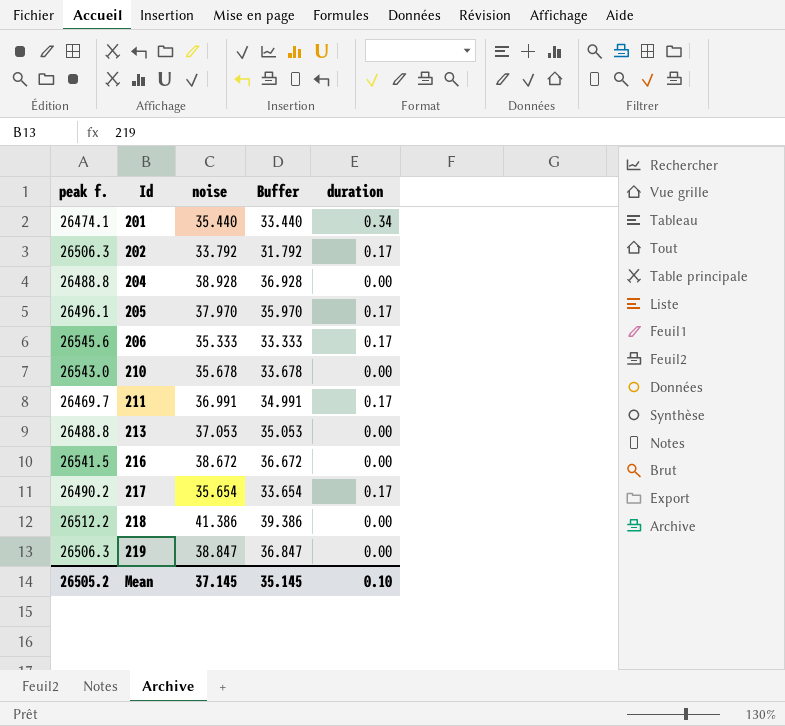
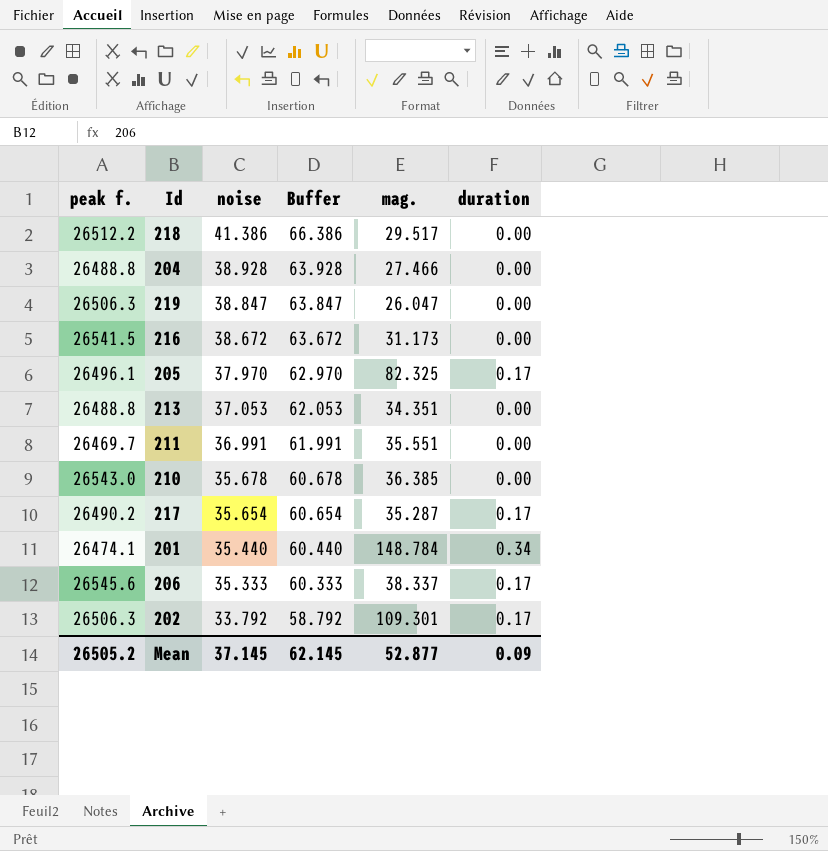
row order: Id ascending -> noise descending
column Buffer | formula: [noise] - 2 -> [noise] + 25
column mag. | position: none -> 5
211 | duration: 0.17 -> 0.00
Mean | Buffer: 35.145 -> 62.145
Mean | duration: 0.10 -> 0.09

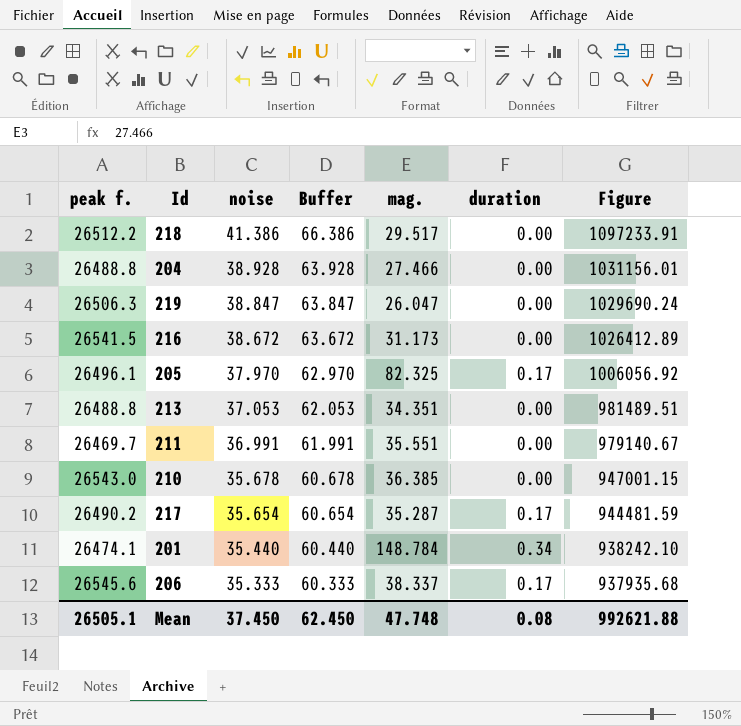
column Figure | formula: none -> [peak f.] * [noise]
row 202: 26506.3 | 33.792 | 58.792 | 109.301 | 0.17 -> none
Mean | peak f.: 26505.2 -> 26505.1
Mean | noise: 37.145 -> 37.450
Mean | Buffer: 62.145 -> 62.450
Mean | mag.: 52.877 -> 47.748
Mean | duration: 0.09 -> 0.08

